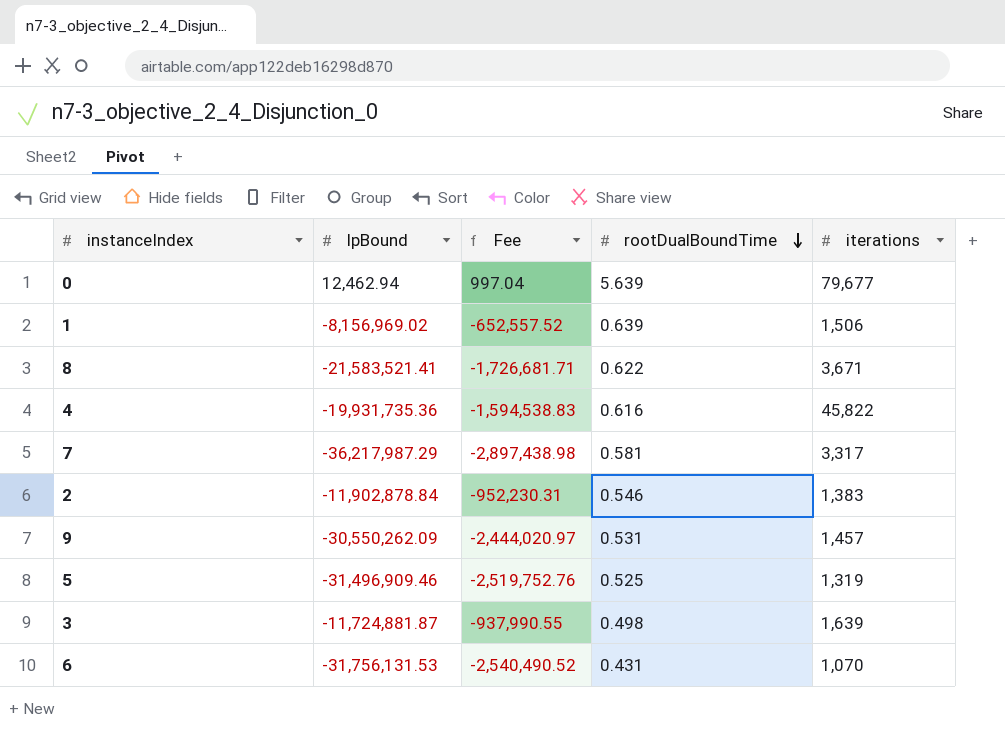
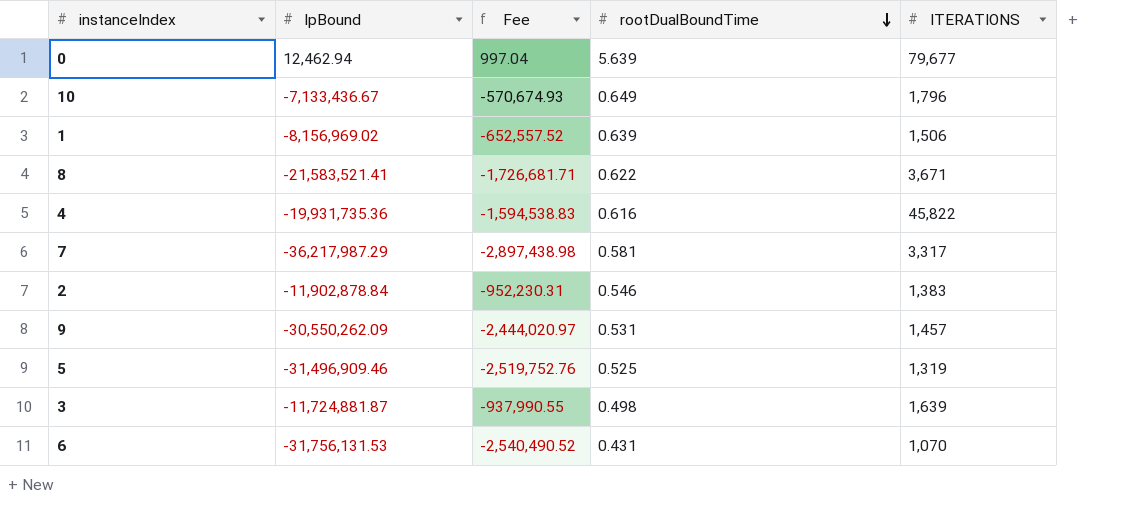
column name: iterations -> ITERATIONS
row 10: none -> -7,133,436.67 | -570,674.93 | 0.649 | 1,796

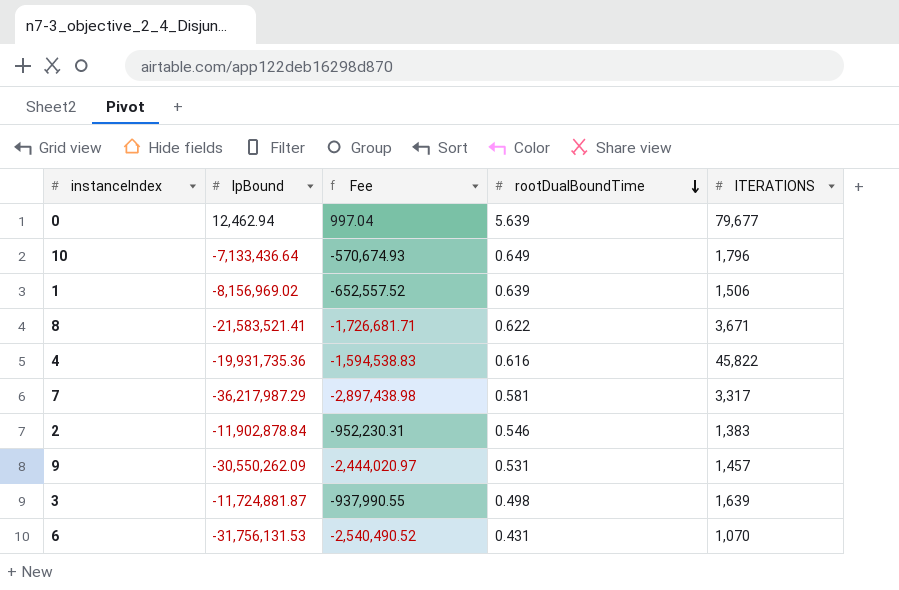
row 5: -31,496,909.46 | -2,519,752.76 | 0.525 | 1,319 -> none
10 | lpBound: -7,133,436.67 -> -7,133,436.64

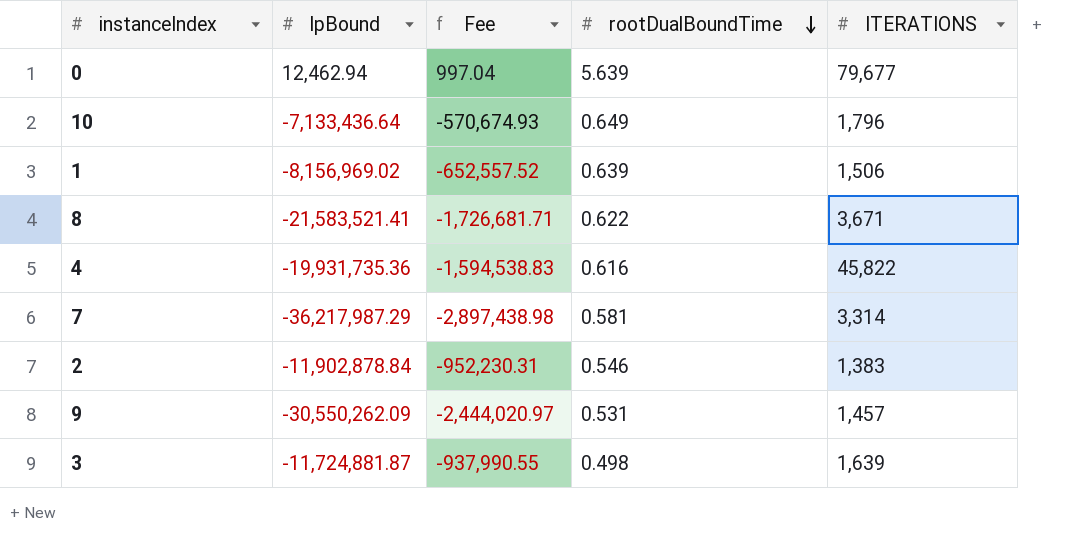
row 6: -31,756,131.53 | -2,540,490.52 | 0.431 | 1,070 -> none
7 | ITERATIONS: 3,317 -> 3,314

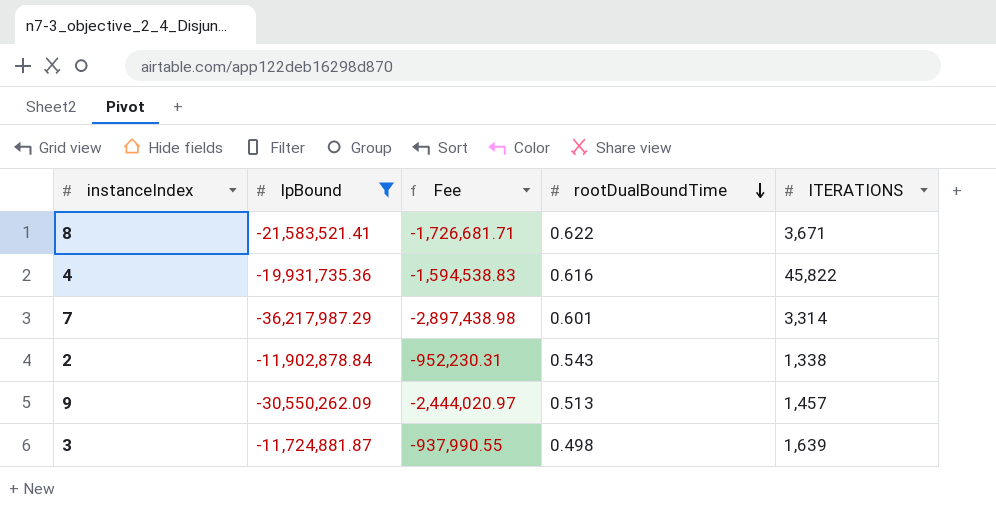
filter: none -> lpBound <= -11,724,881.87
7 | rootDualBoundTime: 0.581 -> 0.601
2 | rootDualBoundTime: 0.546 -> 0.543
2 | ITERATIONS: 1,383 -> 1,338
9 | rootDualBoundTime: 0.531 -> 0.513

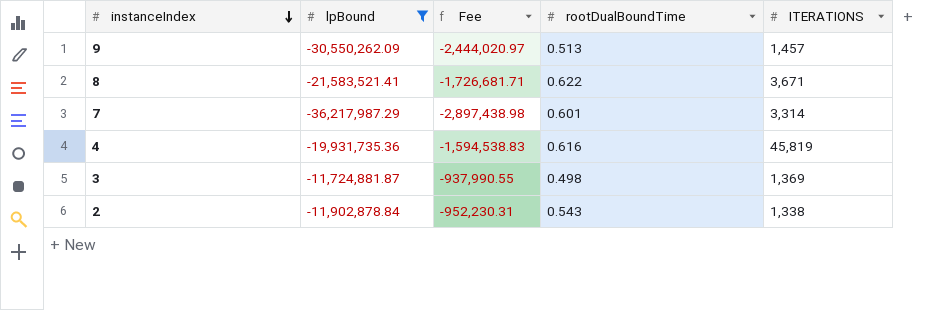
row order: rootDualBoundTime descending -> instanceIndex descending
4 | ITERATIONS: 45,822 -> 45,819
3 | ITERATIONS: 1,639 -> 1,369

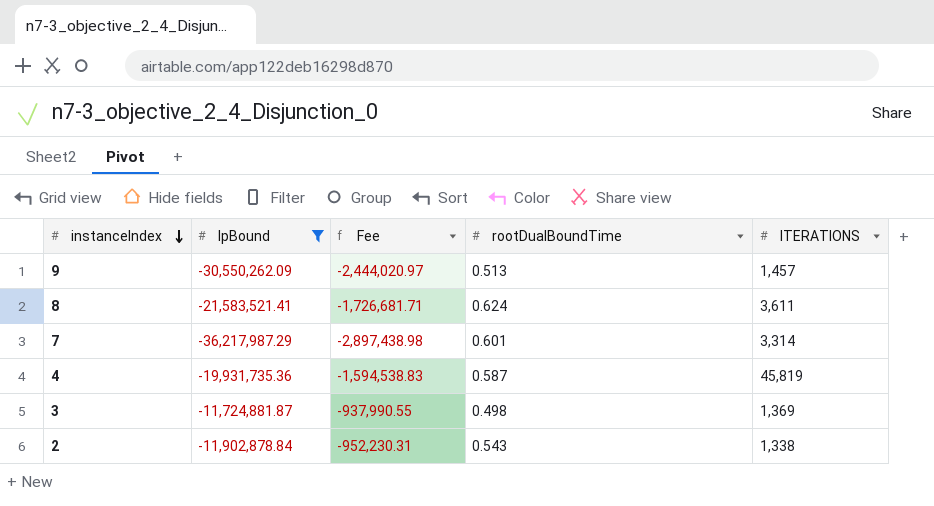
8 | rootDualBoundTime: 0.622 -> 0.624
8 | ITERATIONS: 3,671 -> 3,611
4 | rootDualBoundTime: 0.616 -> 0.587

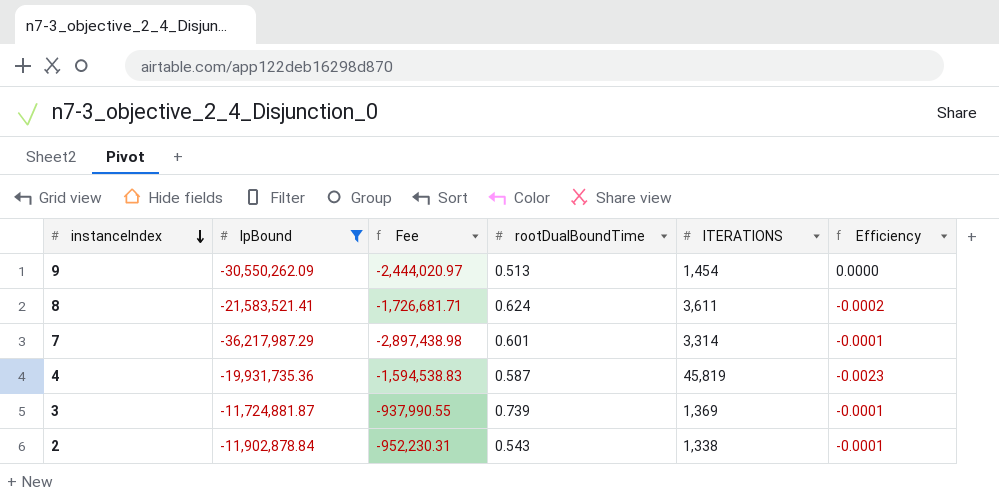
column Efficiency | formula: none -> [ITERATIONS] / [lpBound]
9 | ITERATIONS: 1,457 -> 1,454
3 | rootDualBoundTime: 0.498 -> 0.739

